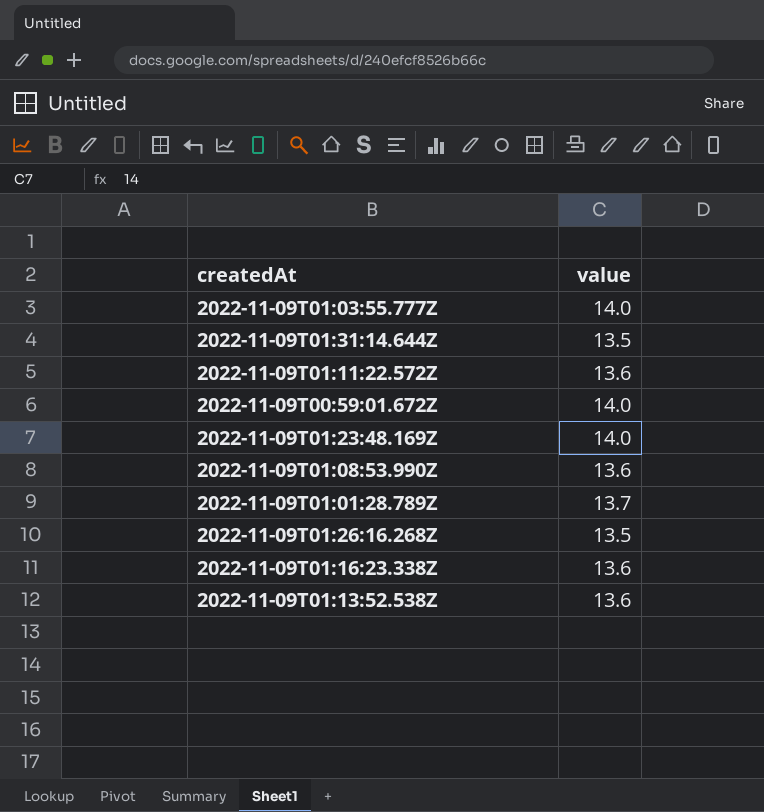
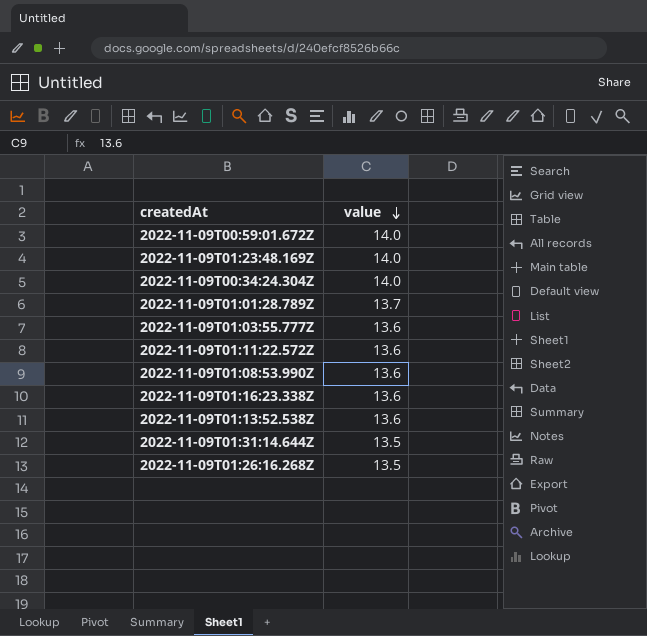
row order: none -> value descending
row 2022-11-09T00:34:24.304Z: none -> 14.0
2022-11-09T01:03:55.777Z | value: 14.0 -> 13.6

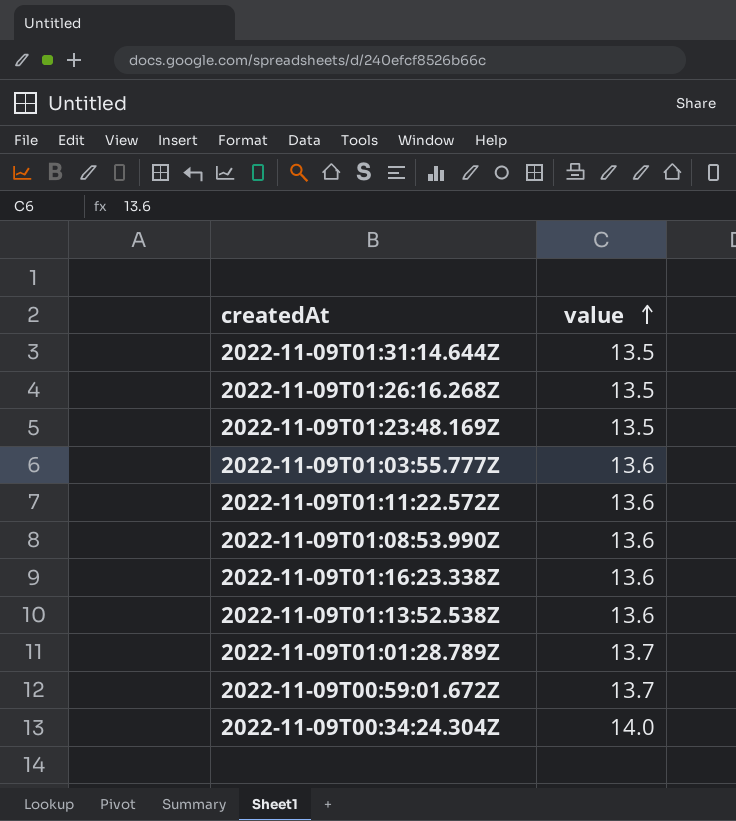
row order: value descending -> value ascending
2022-11-09T01:23:48.169Z | value: 14.0 -> 13.5
2022-11-09T00:59:01.672Z | value: 14.0 -> 13.7

